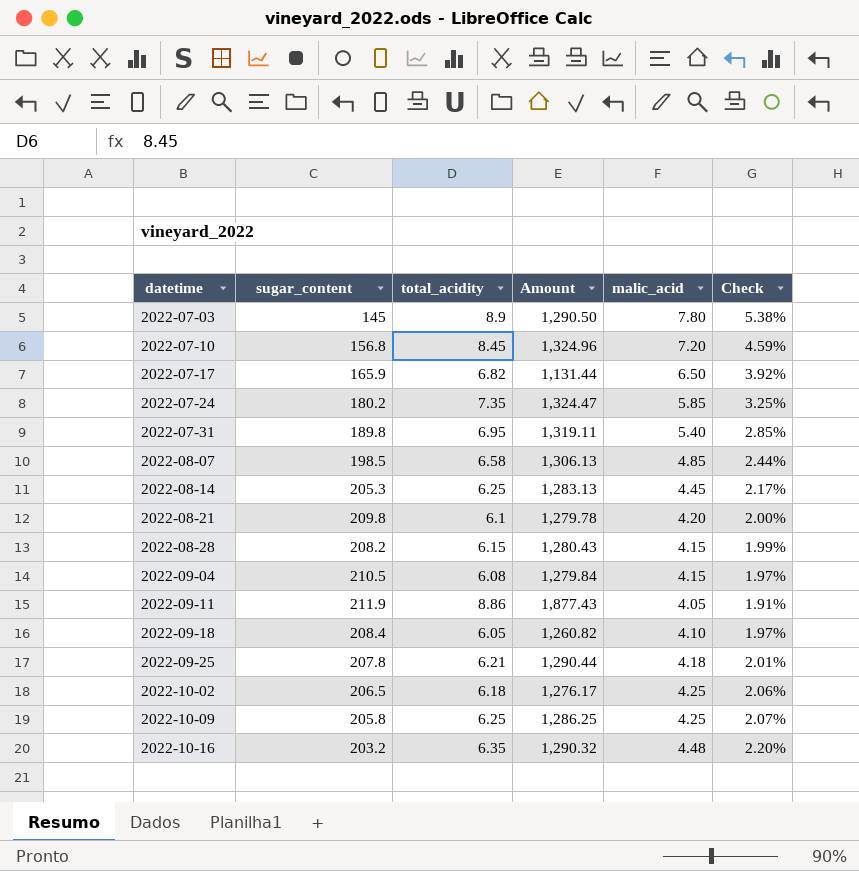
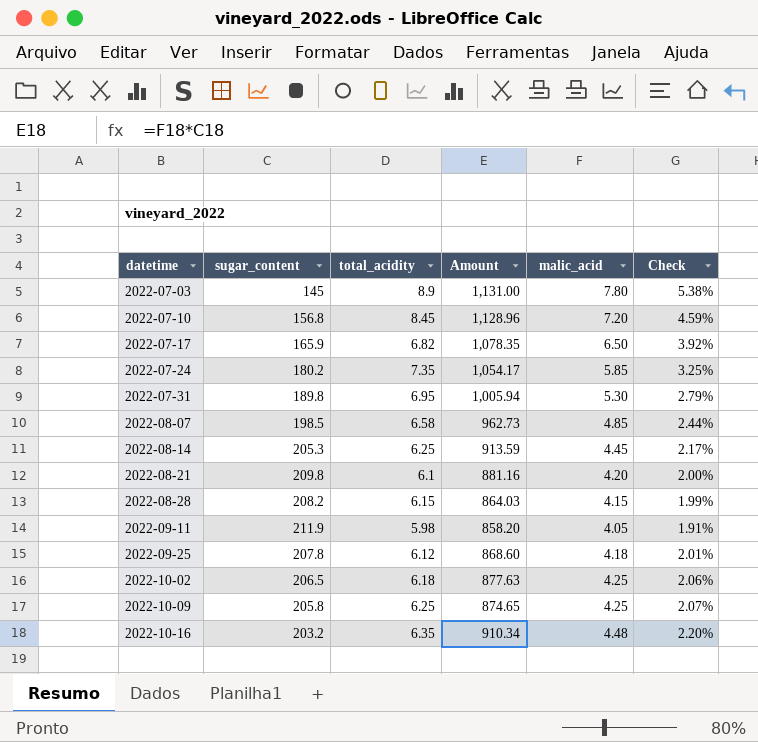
column Amount | formula: [sugar_content] * [total_acidity] -> [sugar_content] * [malic_acid]
row 2022-09-04: 210.5 | 6.08 | 1,279.84 | 4.15 | 1.97% -> none
row 2022-09-18: 208.4 | 6.05 | 1,260.82 | 4.10 | 1.97% -> none
2022-07-31 | malic_acid: 5.40 -> 5.30
2022-07-31 | Check: 2.85% -> 2.79%
2022-09-11 | total_acidity: 8.86 -> 5.98
2022-09-25 | total_acidity: 6.21 -> 6.12

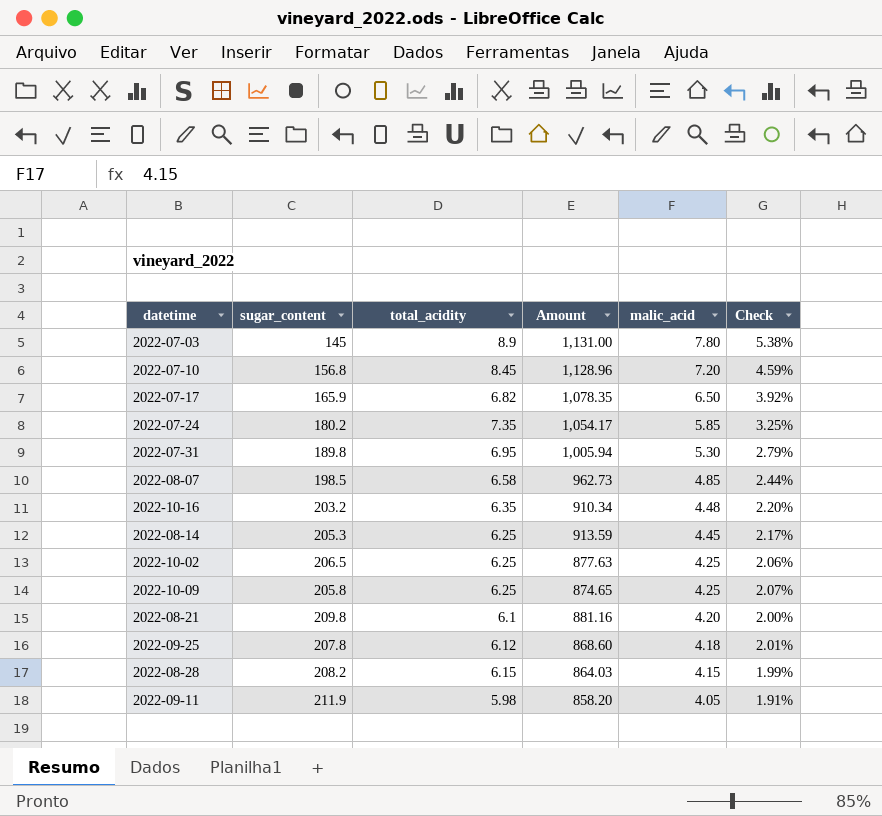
row order: datetime ascending -> malic_acid descending
2022-10-02 | total_acidity: 6.18 -> 6.25

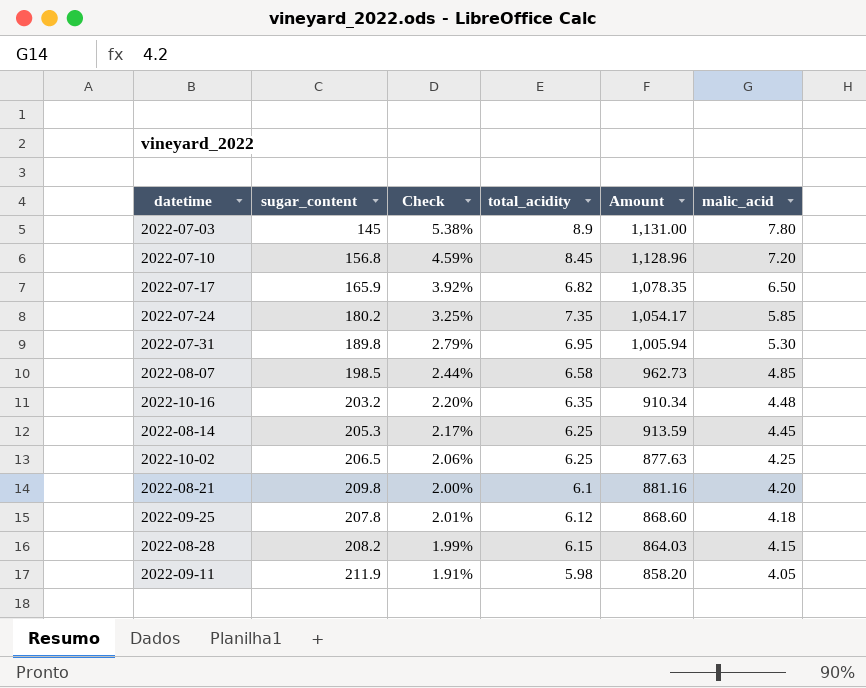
column Check | position: 6 -> 3
row 2022-10-09: 205.8 | 6.25 | 874.65 | 4.25 | 2.07% -> none

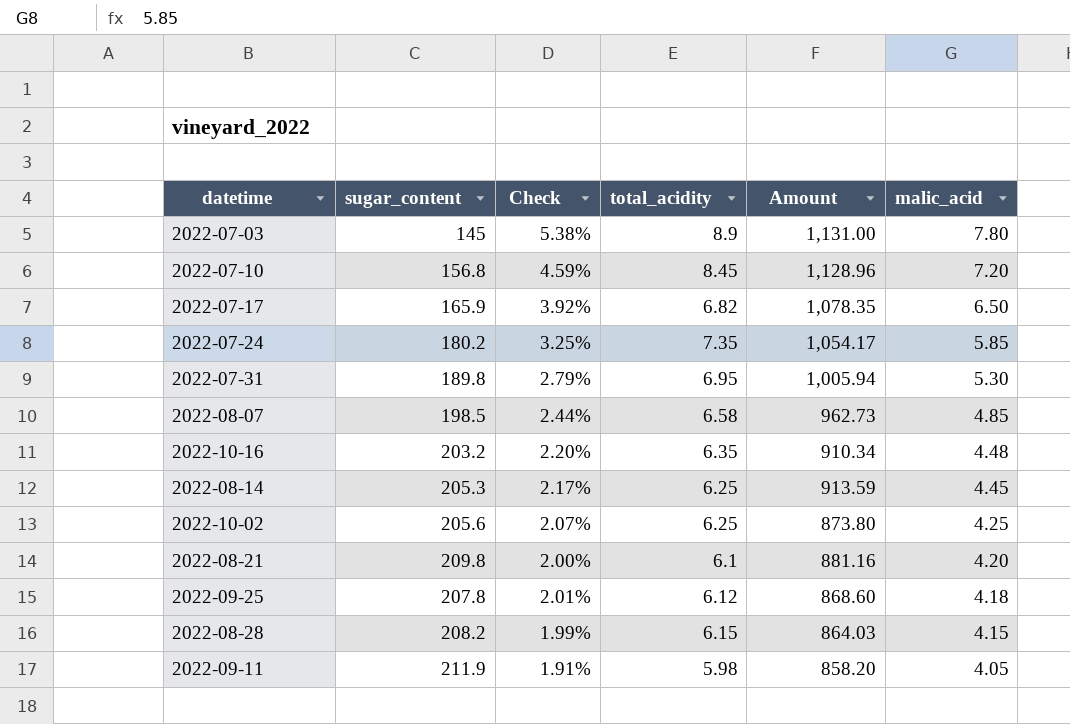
2022-10-02 | sugar_content: 206.5 -> 205.6
2022-10-02 | Check: 2.06% -> 2.07%
2022-10-02 | Amount: 877.63 -> 873.80

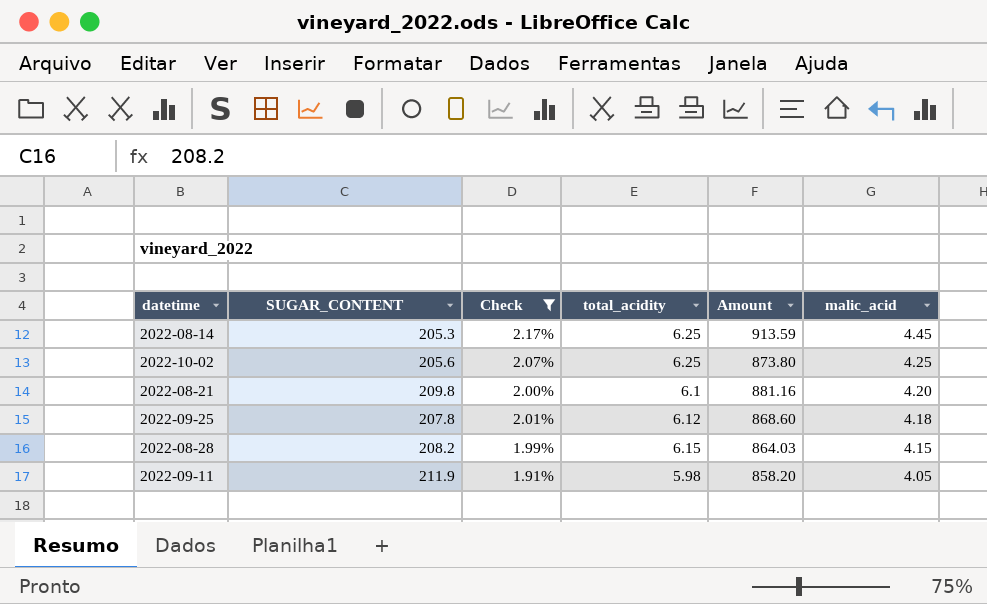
filter: none -> Check <= 2.17%
column name: sugar_content -> SUGAR_CONTENT

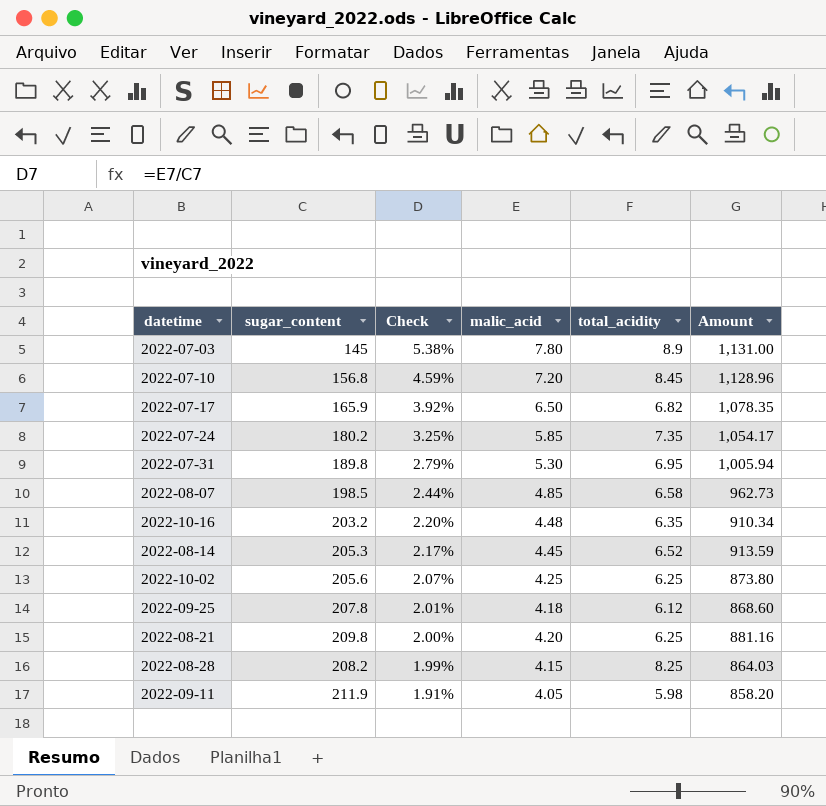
filter: Check <= 2.17% -> none
row order: malic_acid descending -> Check descending
column name: SUGAR_CONTENT -> sugar_content
column malic_acid | position: 6 -> 4
2022-08-14 | total_acidity: 6.25 -> 6.52
2022-08-21 | total_acidity: 6.1 -> 6.25
2022-08-28 | total_acidity: 6.15 -> 8.25

